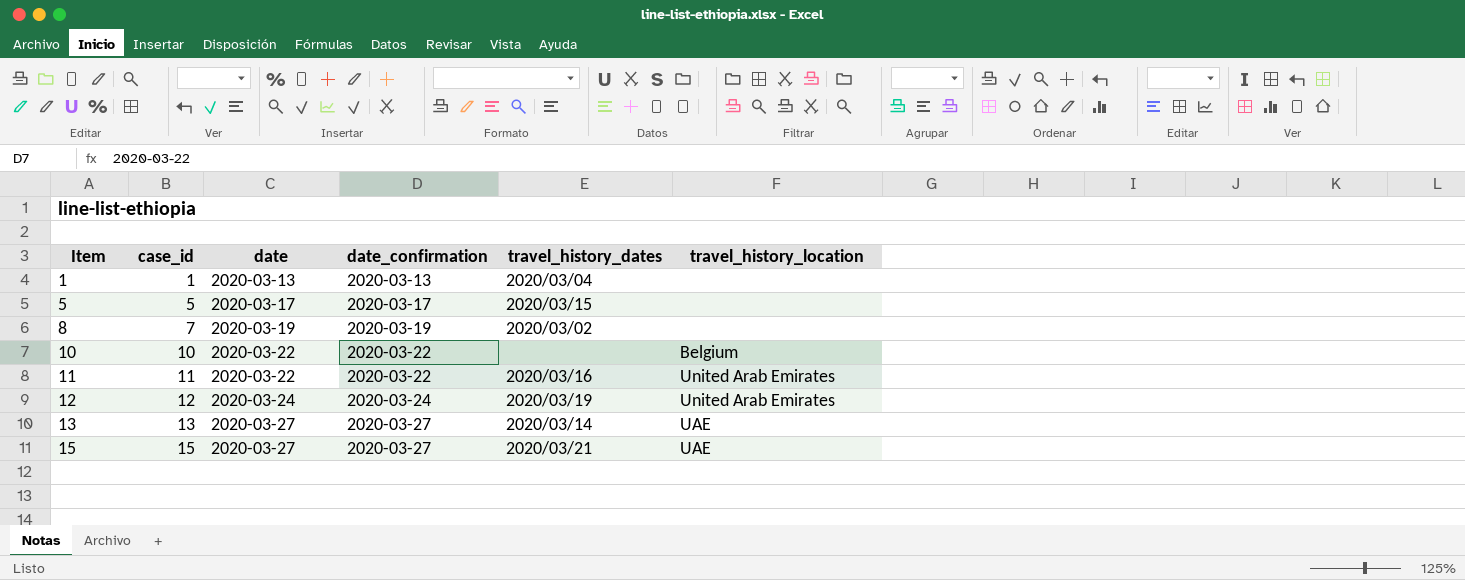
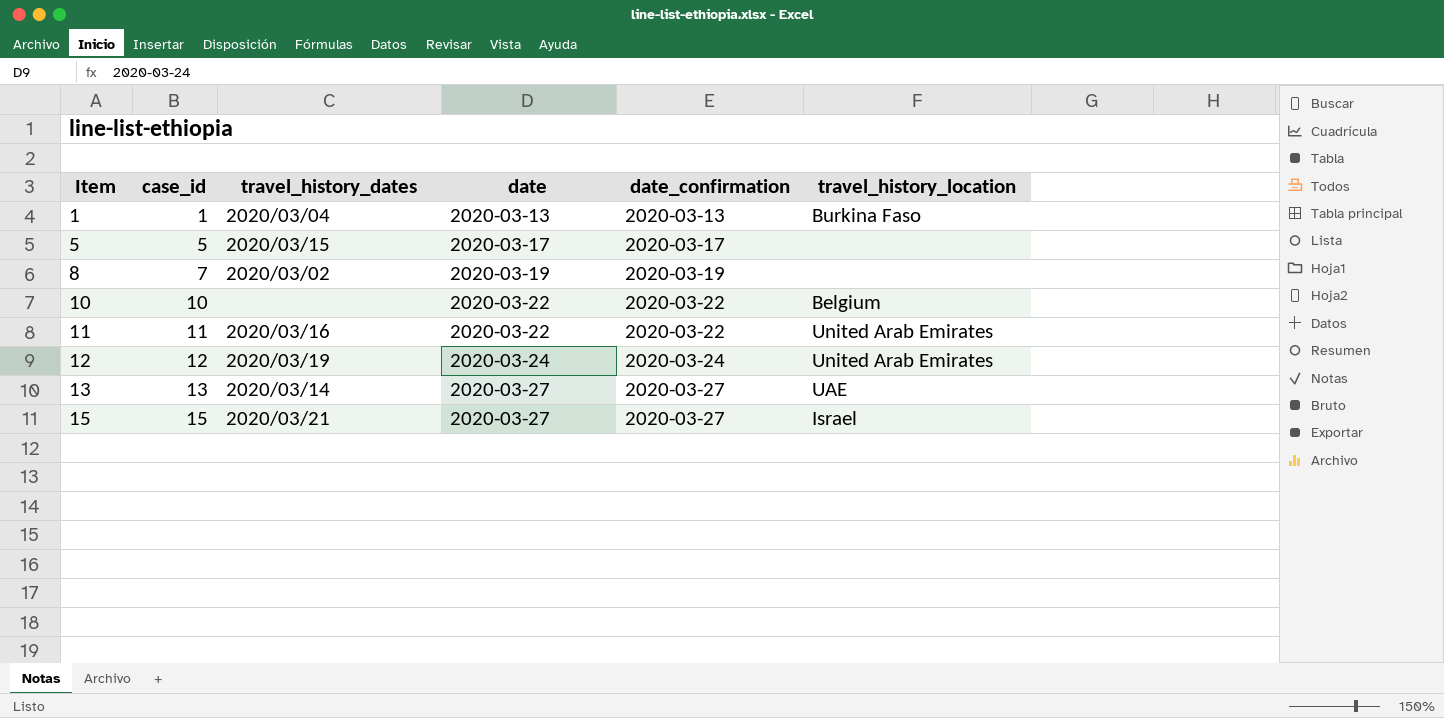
column travel_history_dates | position: 5 -> 3
1 | travel_history_location: none -> Burkina Faso
15 | travel_history_location: UAE -> Israel

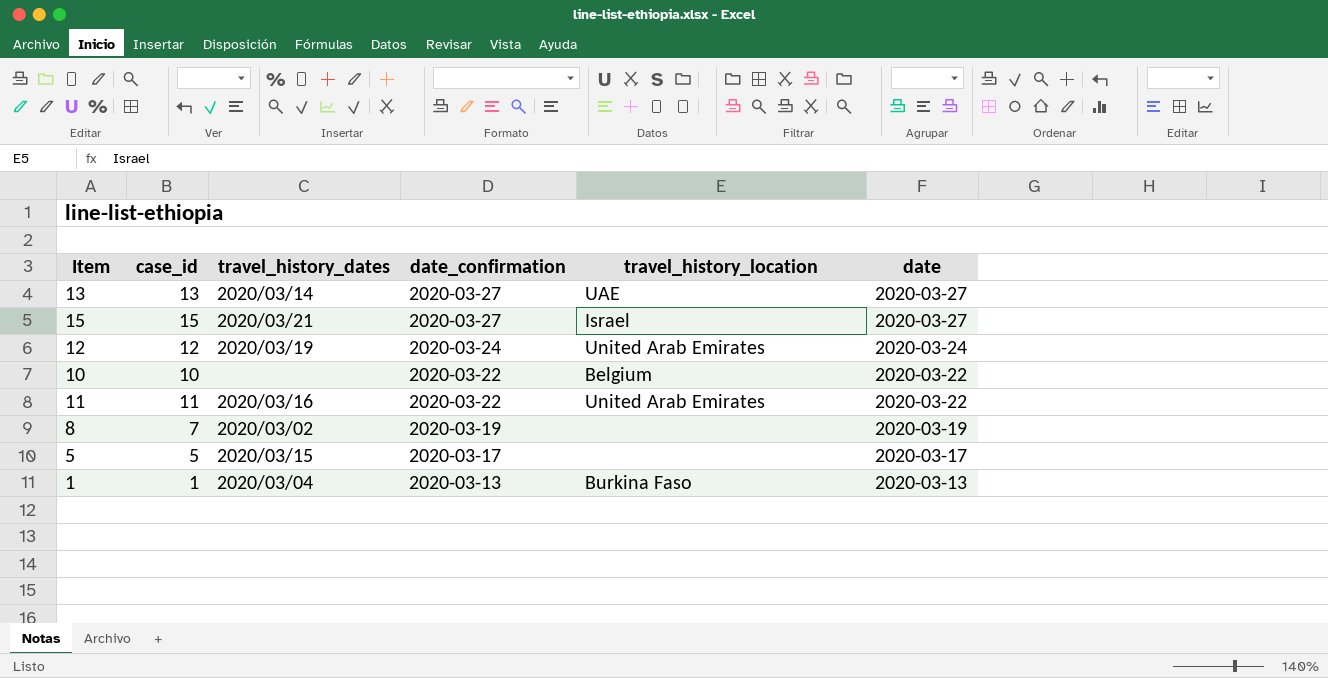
row order: Item ascending -> date_confirmation descending
column date | position: 4 -> 6

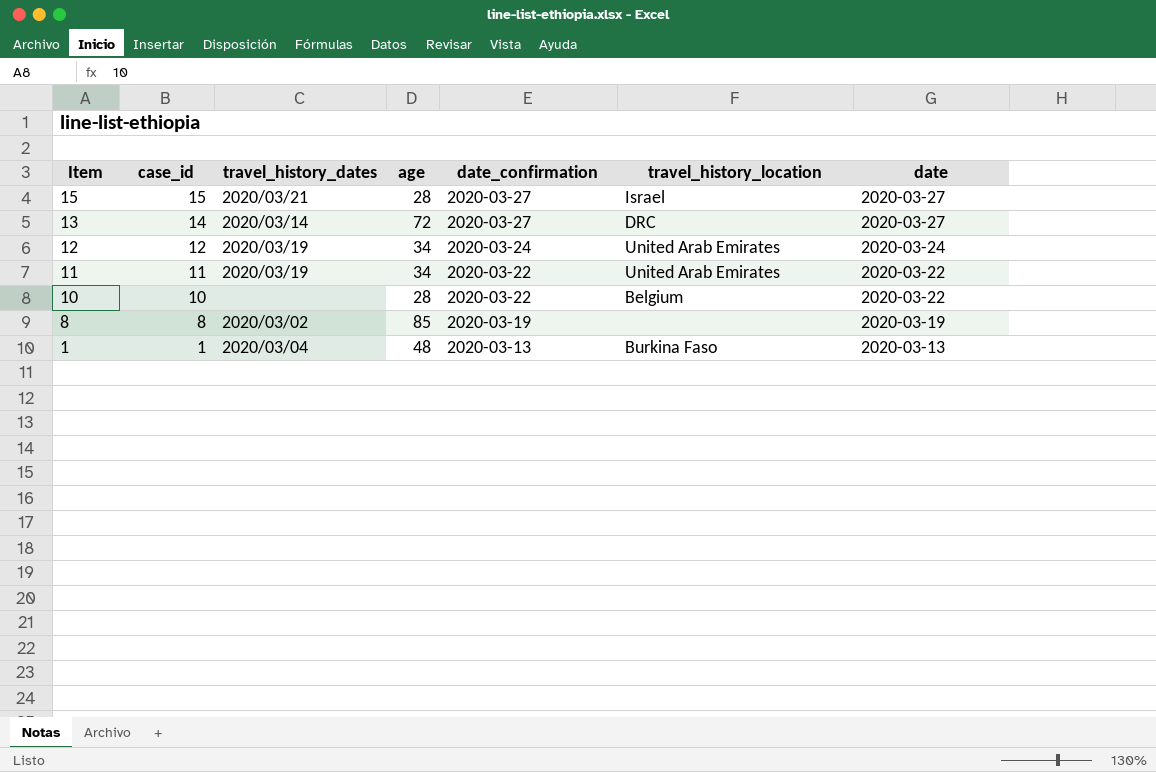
row order: date_confirmation descending -> Item descending
column age | position: none -> 4
row 5: 5 | 2020/03/15 | 2020-03-17 | none | 2020-03-17 -> none
13 | case_id: 13 -> 14
13 | travel_history_location: UAE -> DRC
11 | travel_history_dates: 2020/03/16 -> 2020/03/19
8 | case_id: 7 -> 8

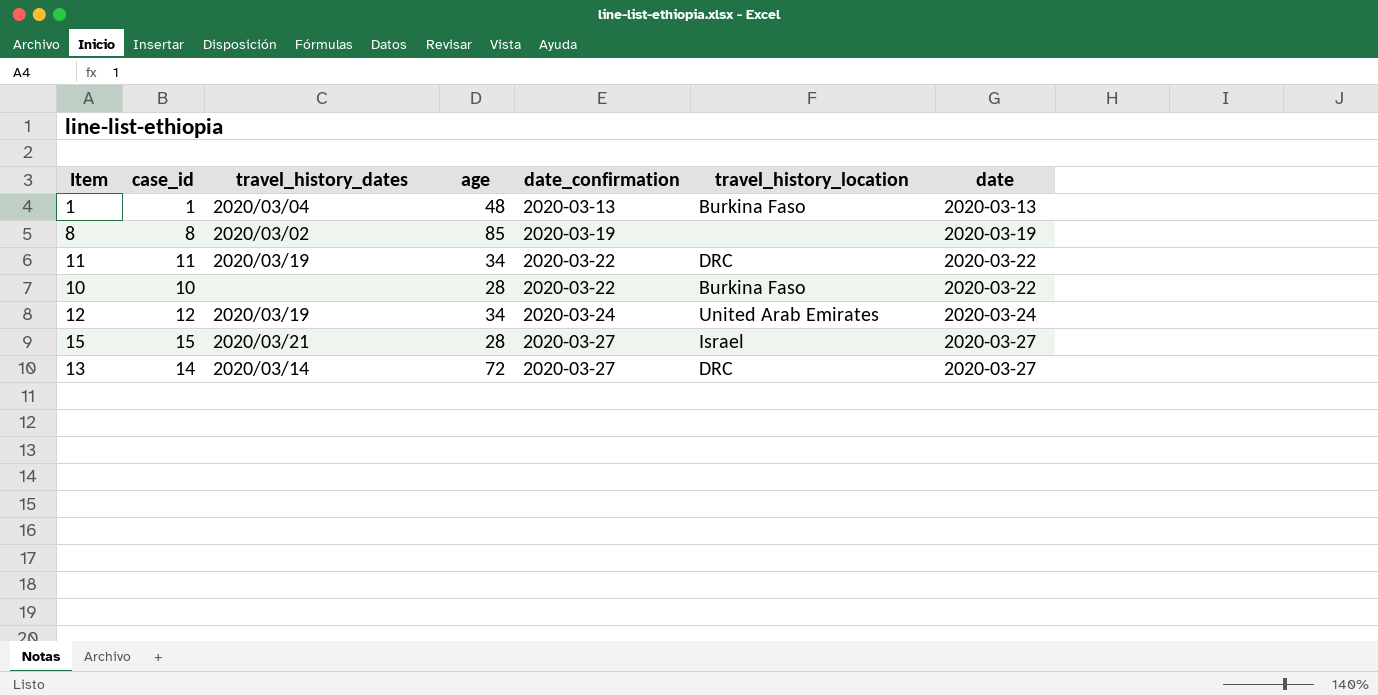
row order: Item descending -> date_confirmation ascending
11 | travel_history_location: United Arab Emirates -> DRC
10 | travel_history_location: Belgium -> Burkina Faso

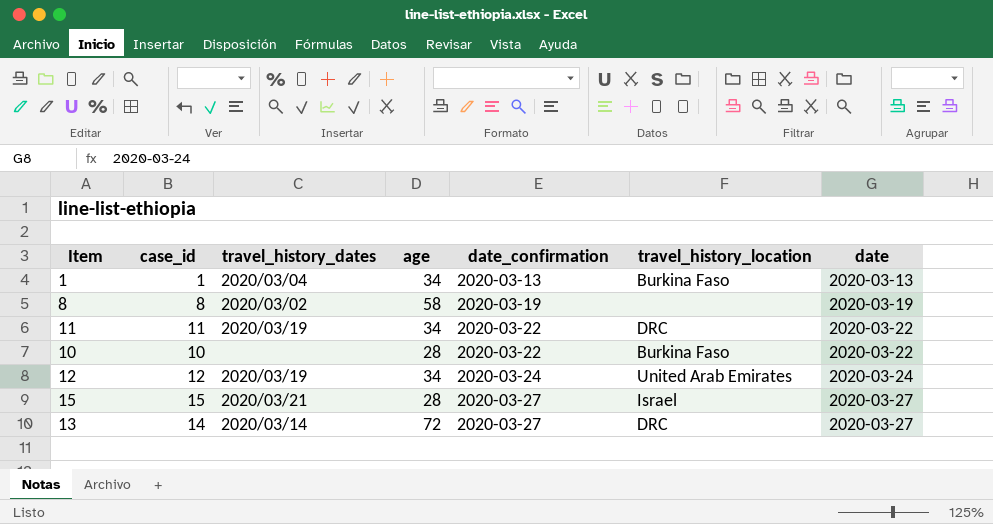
1 | age: 48 -> 34
8 | age: 85 -> 58

